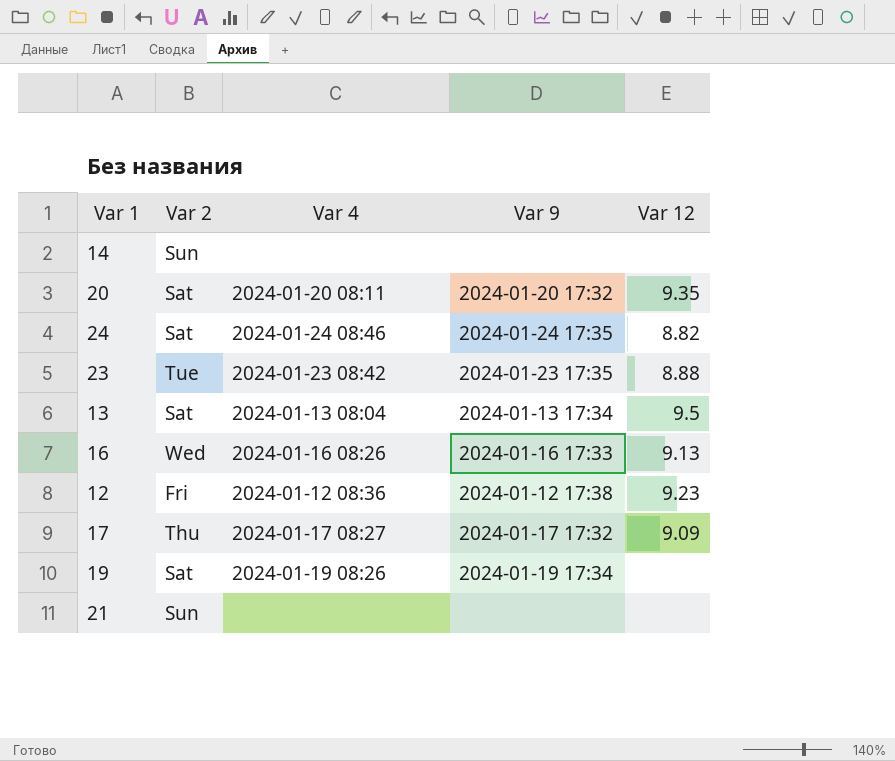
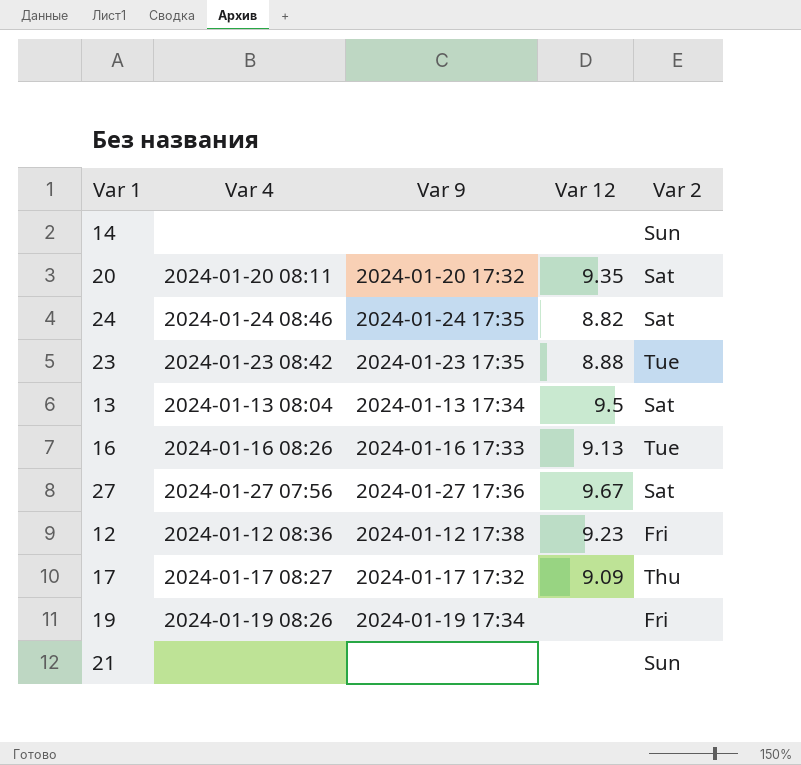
column Var 2 | position: 2 -> 5
16 | Var 2: Wed -> Tue
row 27: none -> 2024-01-27 07:56 | 2024-01-27 17:36 | 9.67 | Sat
19 | Var 2: Sat -> Fri

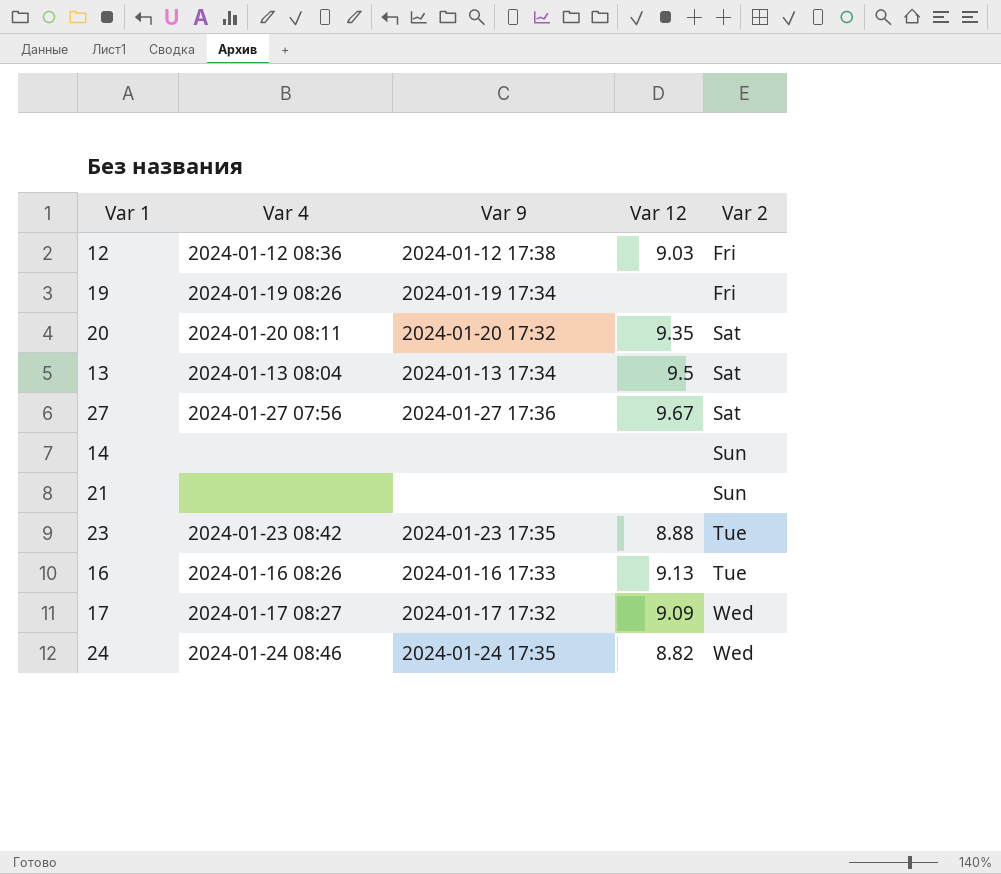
row order: none -> Var 2 ascending
12 | Var 12: 9.23 -> 9.03
17 | Var 2: Thu -> Wed
24 | Var 2: Sat -> Wed

